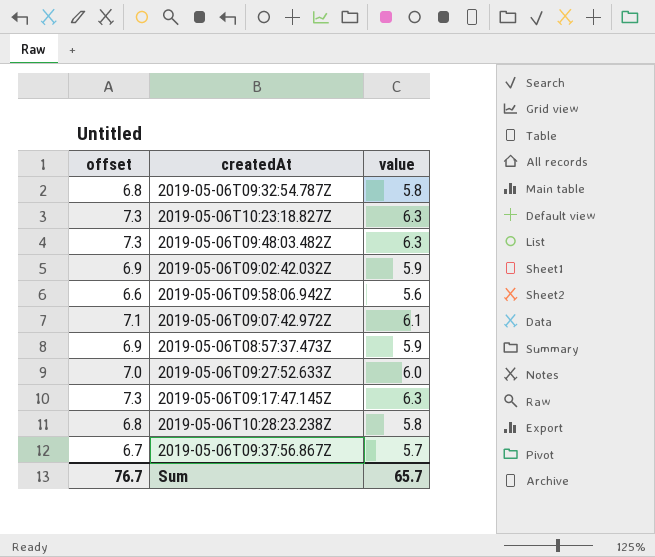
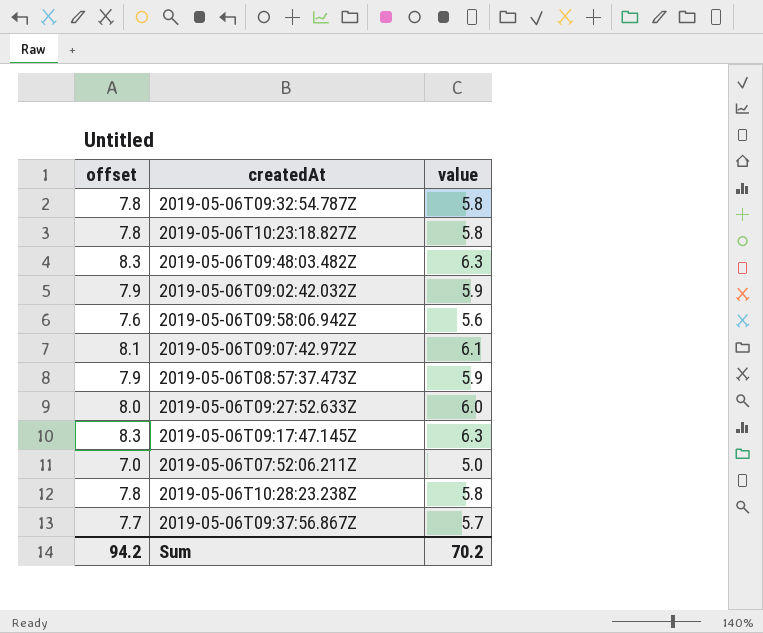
column offset | formula: [value] + 1 -> [value] + 2
2019-05-06T10:23:18.827Z | value: 6.3 -> 5.8
row 2019-05-06T07:52:06.211Z: none -> 7.0 | 5.0
Sum | offset: 76.7 -> 94.2
Sum | value: 65.7 -> 70.2

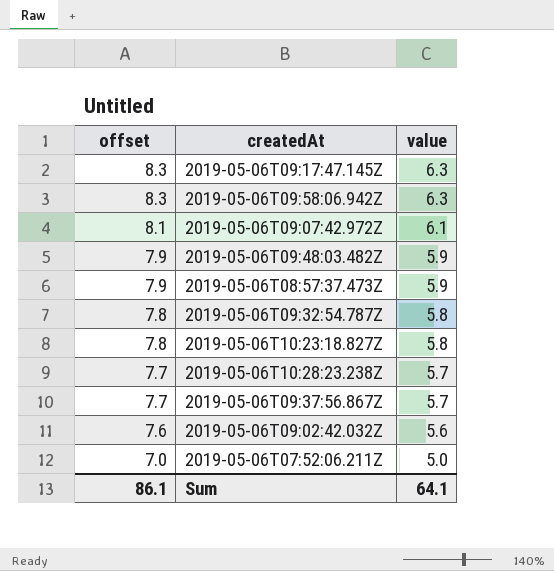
row order: none -> offset descending
row 2019-05-06T09:27:52.633Z: 8.0 | 6.0 -> none
2019-05-06T09:58:06.942Z | offset: 7.6 -> 8.3
2019-05-06T09:58:06.942Z | value: 5.6 -> 6.3
2019-05-06T09:48:03.482Z | offset: 8.3 -> 7.9
2019-05-06T09:48:03.482Z | value: 6.3 -> 5.9
2019-05-06T10:28:23.238Z | offset: 7.8 -> 7.7
2019-05-06T10:28:23.238Z | value: 5.8 -> 5.7
2019-05-06T09:02:42.032Z | offset: 7.9 -> 7.6
2019-05-06T09:02:42.032Z | value: 5.9 -> 5.6
Sum | offset: 94.2 -> 86.1
Sum | value: 70.2 -> 64.1

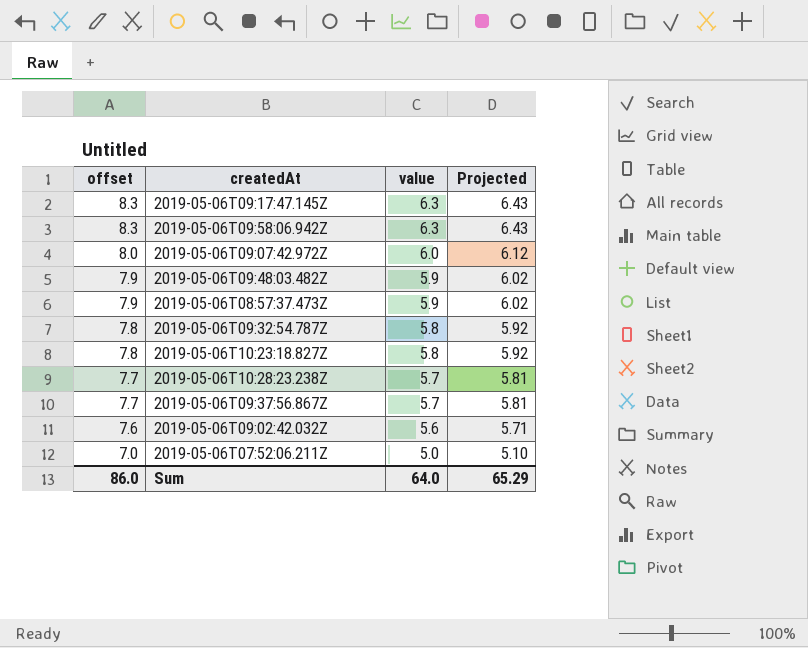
column Projected | formula: none -> [value] * 1.02
2019-05-06T09:07:42.972Z | offset: 8.1 -> 8.0
2019-05-06T09:07:42.972Z | value: 6.1 -> 6.0
Sum | offset: 86.1 -> 86.0
Sum | value: 64.1 -> 64.0

